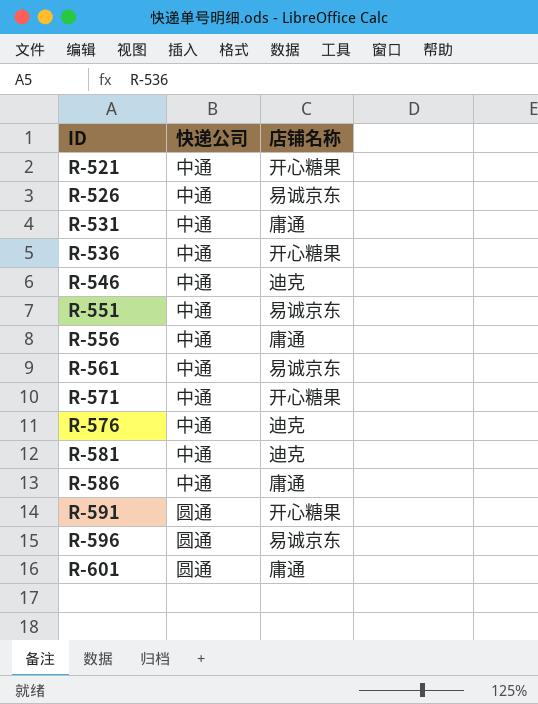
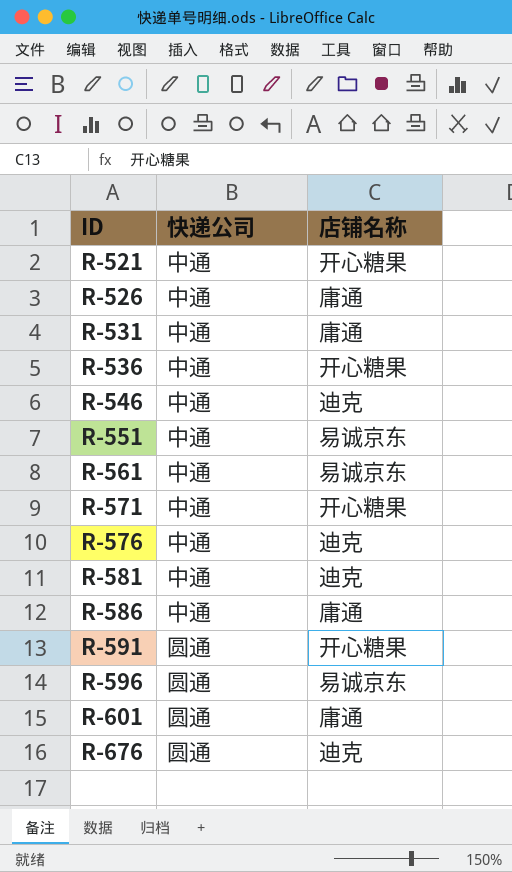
row R-556: 中通 | 庸通 -> none
R-526 | 店铺名称: 易诚京东 -> 庸通
row R-676: none -> 圆通 | 迪克

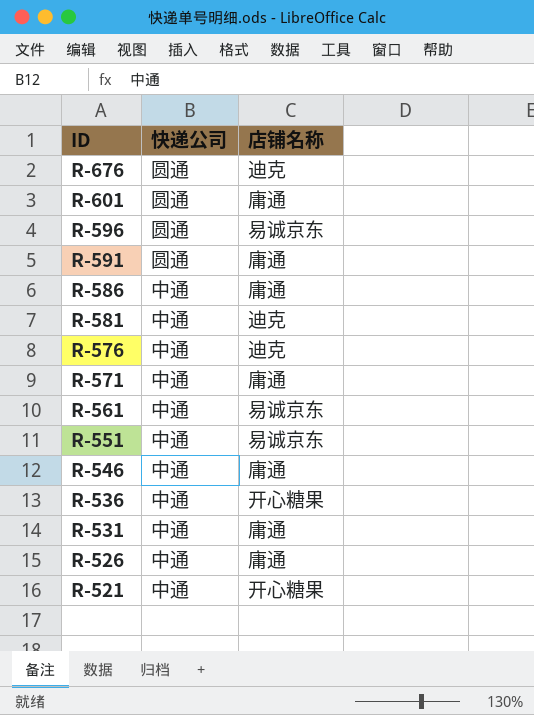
row order: ID ascending -> ID descending
R-591 | 店铺名称: 开心糖果 -> 庸通
R-571 | 店铺名称: 开心糖果 -> 庸通
R-546 | 店铺名称: 迪克 -> 庸通

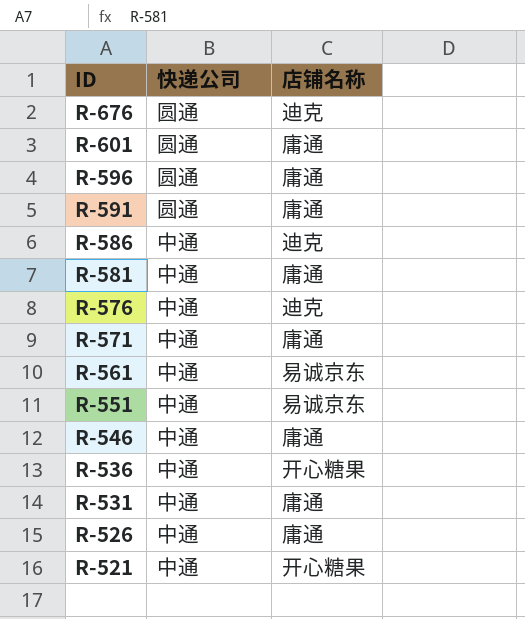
R-596 | 店铺名称: 易诚京东 -> 庸通
R-586 | 店铺名称: 庸通 -> 迪克
R-581 | 店铺名称: 迪克 -> 庸通

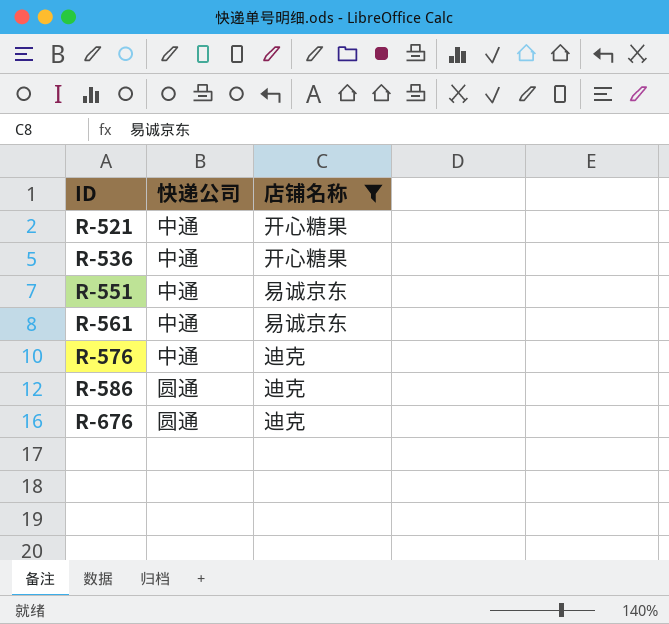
filter: none -> 店铺名称 != 庸通
row order: ID descending -> ID ascending
R-586 | 快递公司: 中通 -> 圆通

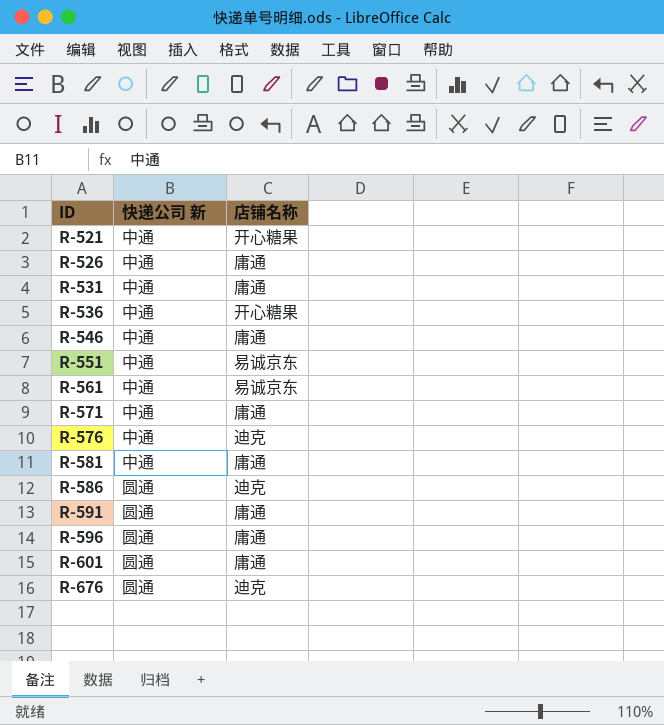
filter: 店铺名称 != 庸通 -> none
column name: 快递公司 -> 快递公司 新

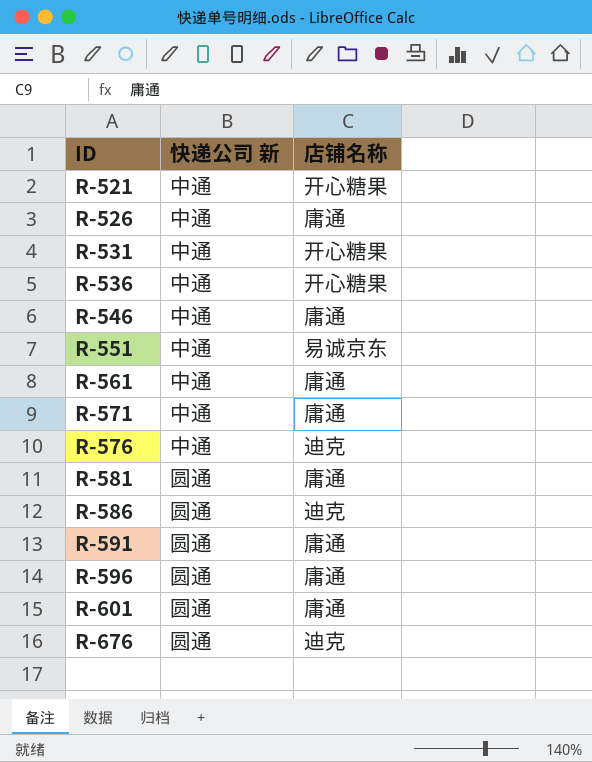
R-531 | 店铺名称: 庸通 -> 开心糖果
R-561 | 店铺名称: 易诚京东 -> 庸通
R-581 | 快递公司 新: 中通 -> 圆通

